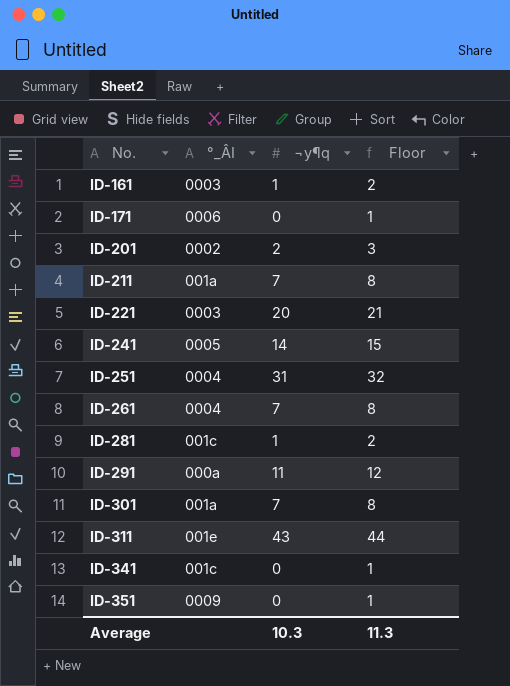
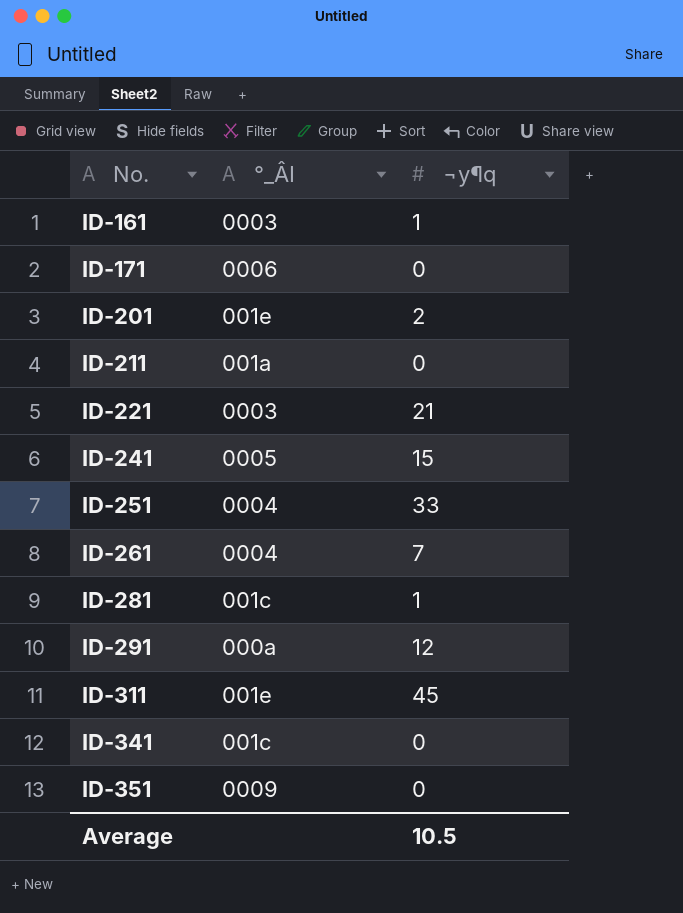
column Floor | formula: [¬y¶q] + 1 -> none
row ID-301: 001a | 7 | 8 -> none
ID-201 | °_ÂI: 0002 -> 001e
ID-211 | ¬y¶q: 7 -> 0
ID-221 | ¬y¶q: 20 -> 21
ID-241 | ¬y¶q: 14 -> 15
ID-251 | ¬y¶q: 31 -> 33
ID-291 | ¬y¶q: 11 -> 12
ID-311 | ¬y¶q: 43 -> 45
Average | ¬y¶q: 10.3 -> 10.5

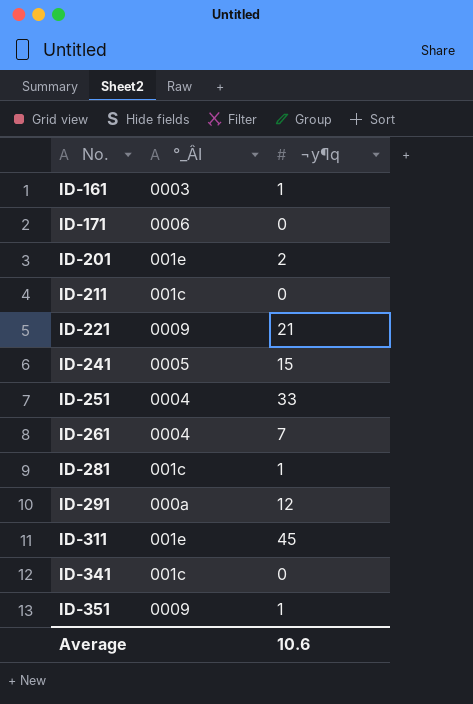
ID-211 | °_ÂI: 001a -> 001c
ID-221 | °_ÂI: 0003 -> 0009
ID-351 | ¬y¶q: 0 -> 1
Average | ¬y¶q: 10.5 -> 10.6

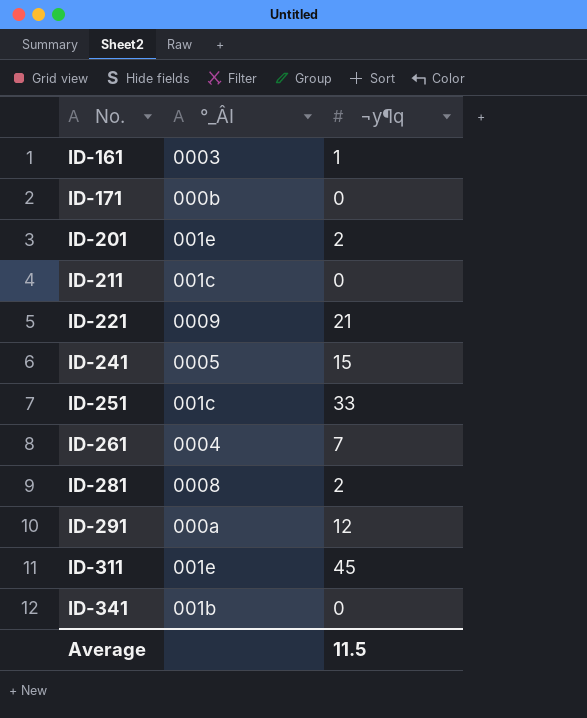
row ID-351: 0009 | 1 -> none
ID-171 | °_ÂI: 0006 -> 000b
ID-251 | °_ÂI: 0004 -> 001c
ID-281 | °_ÂI: 001c -> 0008
ID-281 | ¬y¶q: 1 -> 2
ID-341 | °_ÂI: 001c -> 001b
Average | ¬y¶q: 10.6 -> 11.5

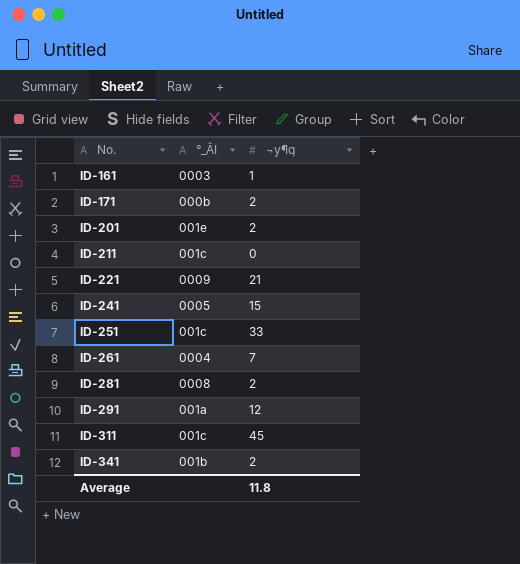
ID-171 | ¬y¶q: 0 -> 2
ID-291 | °_ÂI: 000a -> 001a
ID-311 | °_ÂI: 001e -> 001c
ID-341 | ¬y¶q: 0 -> 2
Average | ¬y¶q: 11.5 -> 11.8

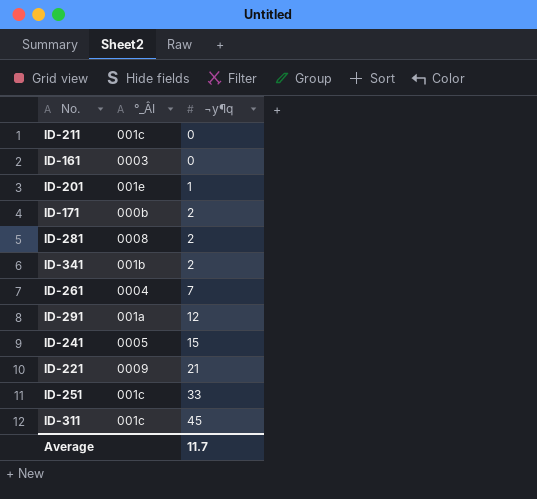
row order: No. ascending -> ¬y¶q ascending
ID-161 | ¬y¶q: 1 -> 0
ID-201 | ¬y¶q: 2 -> 1
Average | ¬y¶q: 11.8 -> 11.7

